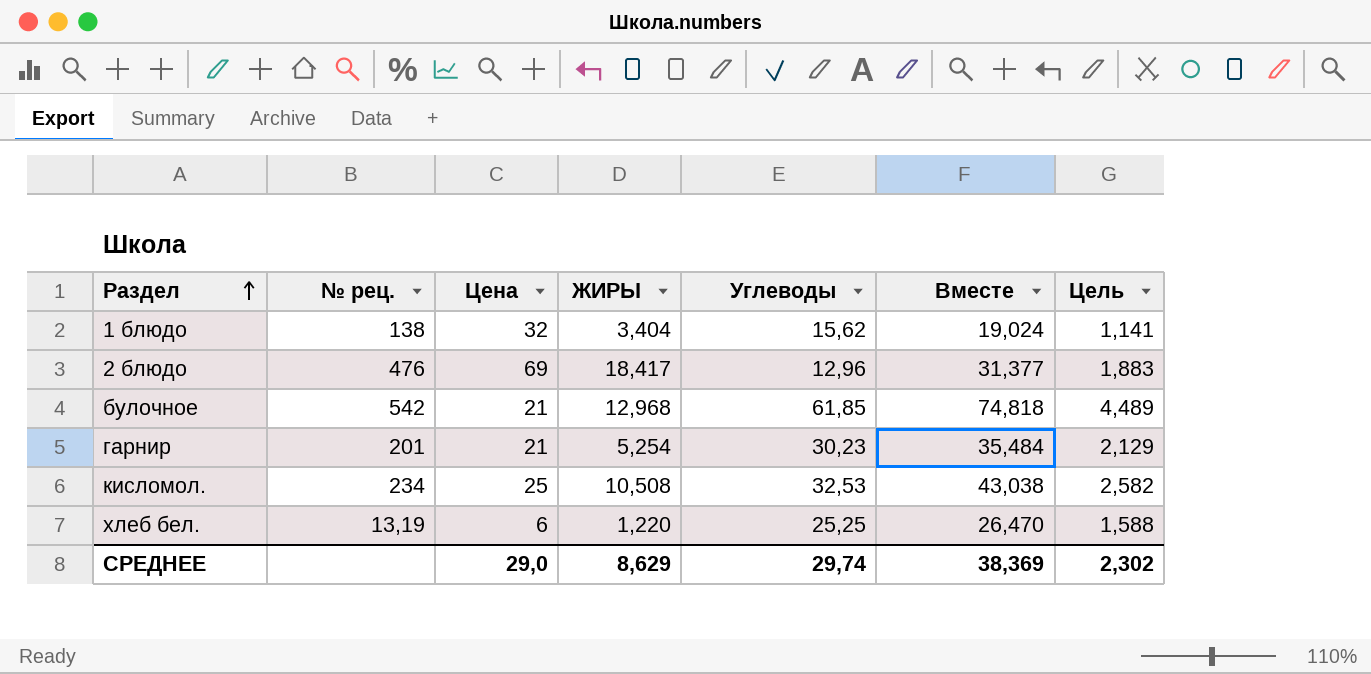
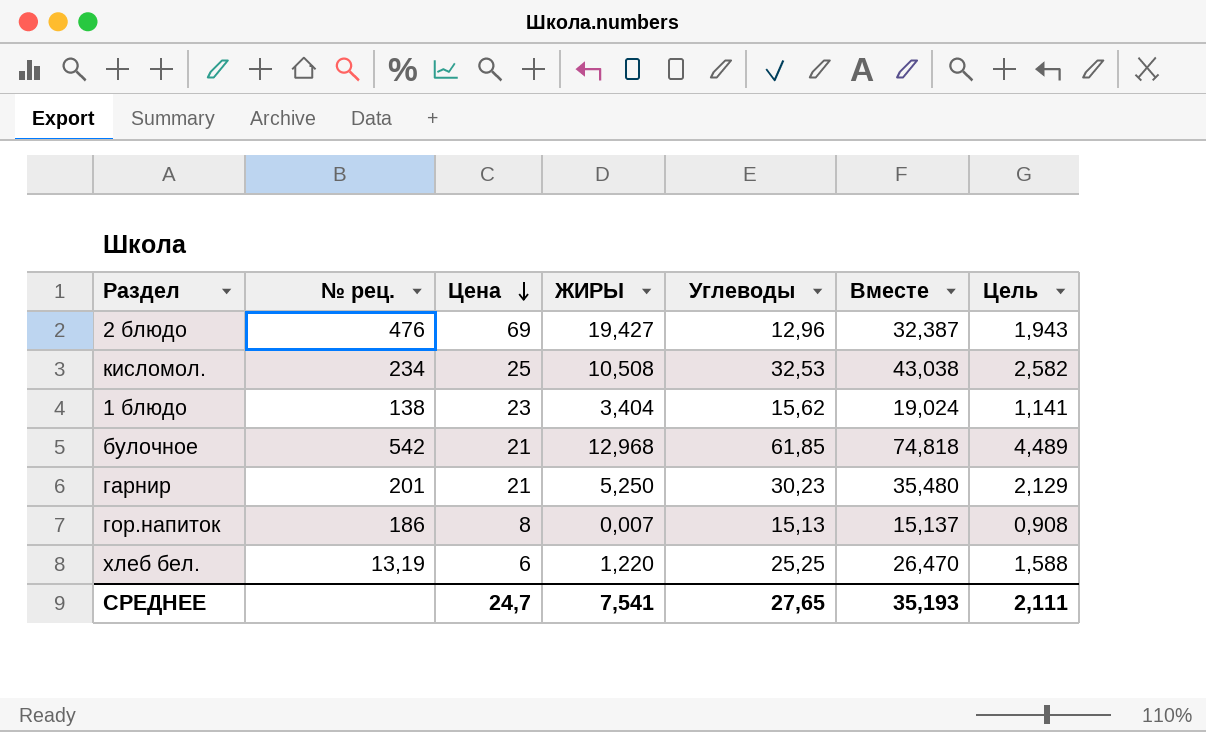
row order: Раздел ascending -> Цена descending
2 блюдо | ЖИРЫ: 18,417 -> 19,427
2 блюдо | Вместе: 31,377 -> 32,387
2 блюдо | Цель: 1,883 -> 1,943
1 блюдо | Цена: 32 -> 23
гарнир | ЖИРЫ: 5,254 -> 5,250
гарнир | Вместе: 35,484 -> 35,480
row гор.напиток: none -> 186 | 8 | 0,007 | 15,13 | 15,137 | 0,908
СРЕДНЕЕ | Цена: 29,0 -> 24,7
СРЕДНЕЕ | ЖИРЫ: 8,629 -> 7,541
СРЕДНЕЕ | Углеводы: 29,74 -> 27,65
СРЕДНЕЕ | Вместе: 38,369 -> 35,193
СРЕДНЕЕ | Цель: 2,302 -> 2,111

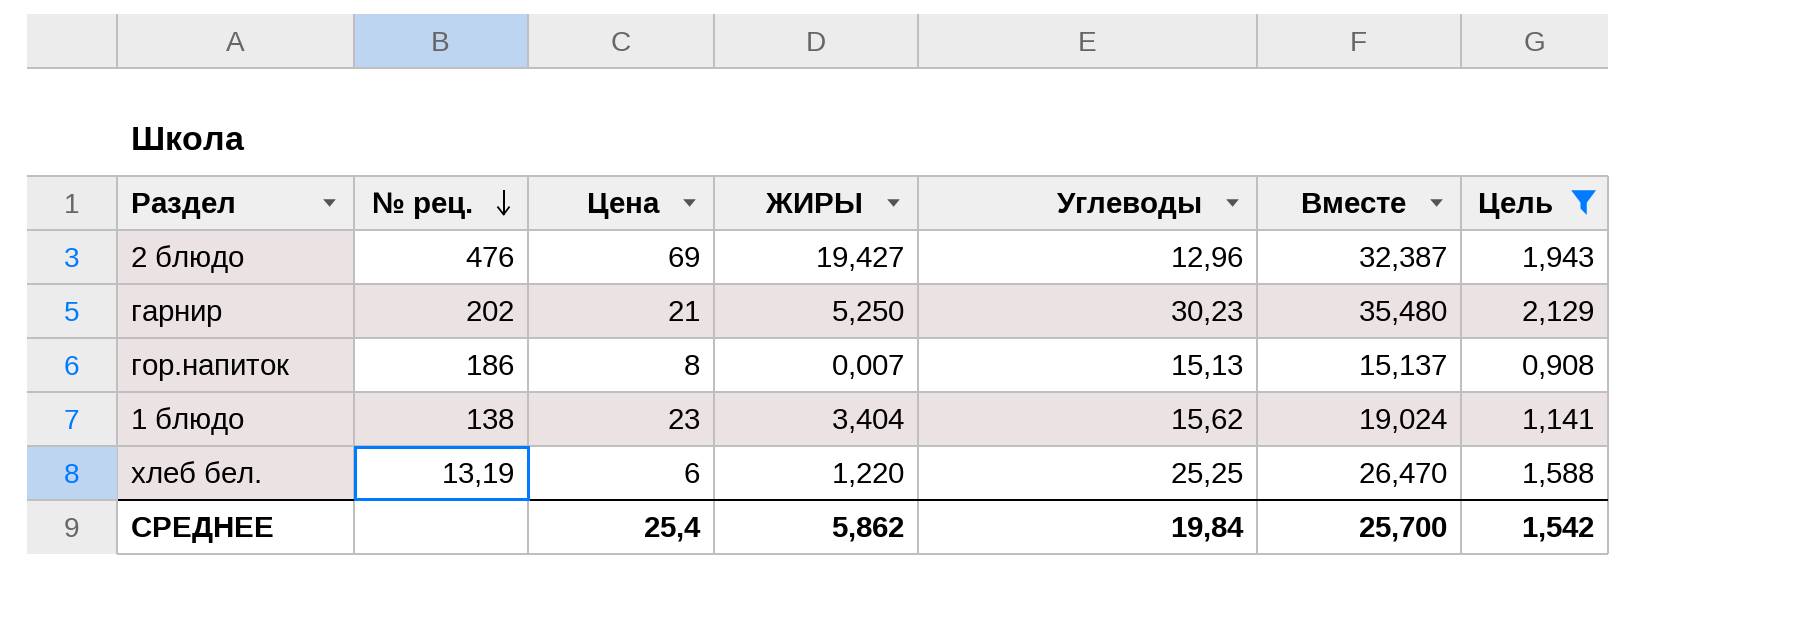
filter: none -> Цель <= 2,129
row order: Цена descending -> № рец. descending
гарнир | № рец.: 201 -> 202
СРЕДНЕЕ | Цена: 24,7 -> 25,4
СРЕДНЕЕ | ЖИРЫ: 7,541 -> 5,862
СРЕДНЕЕ | Углеводы: 27,65 -> 19,84
СРЕДНЕЕ | Вместе: 35,193 -> 25,700
СРЕДНЕЕ | Цель: 2,111 -> 1,542

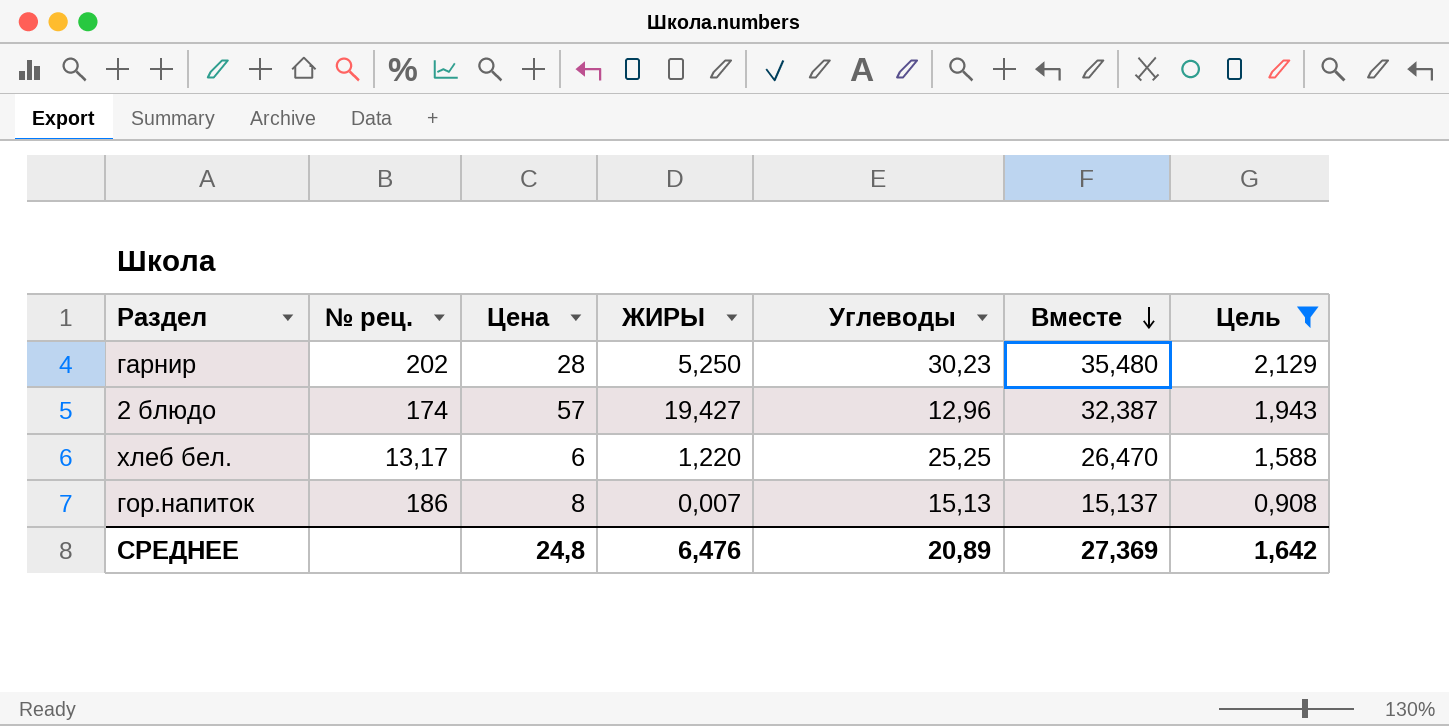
row order: № рец. descending -> Вместе descending
row 1 блюдо: 138 | 23 | 3,404 | 15,62 | 19,024 | 1,141 -> none
гарнир | Цена: 21 -> 28
2 блюдо | № рец.: 476 -> 174
2 блюдо | Цена: 69 -> 57
хлеб бел. | № рец.: 13,19 -> 13,17
СРЕДНЕЕ | Цена: 25,4 -> 24,8
СРЕДНЕЕ | ЖИРЫ: 5,862 -> 6,476
СРЕДНЕЕ | Углеводы: 19,84 -> 20,89
СРЕДНЕЕ | Вместе: 25,700 -> 27,369
СРЕДНЕЕ | Цель: 1,542 -> 1,642

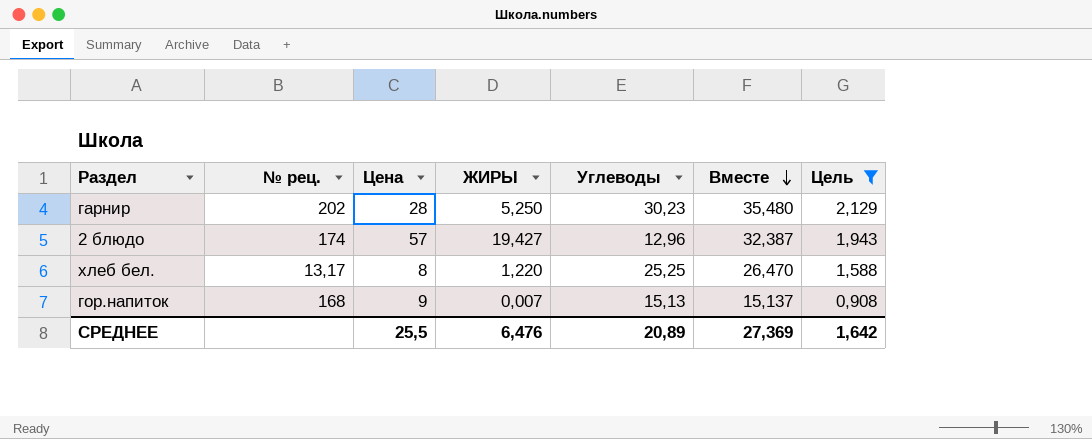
хлеб бел. | Цена: 6 -> 8
гор.напиток | № рец.: 186 -> 168
гор.напиток | Цена: 8 -> 9
СРЕДНЕЕ | Цена: 24,8 -> 25,5

